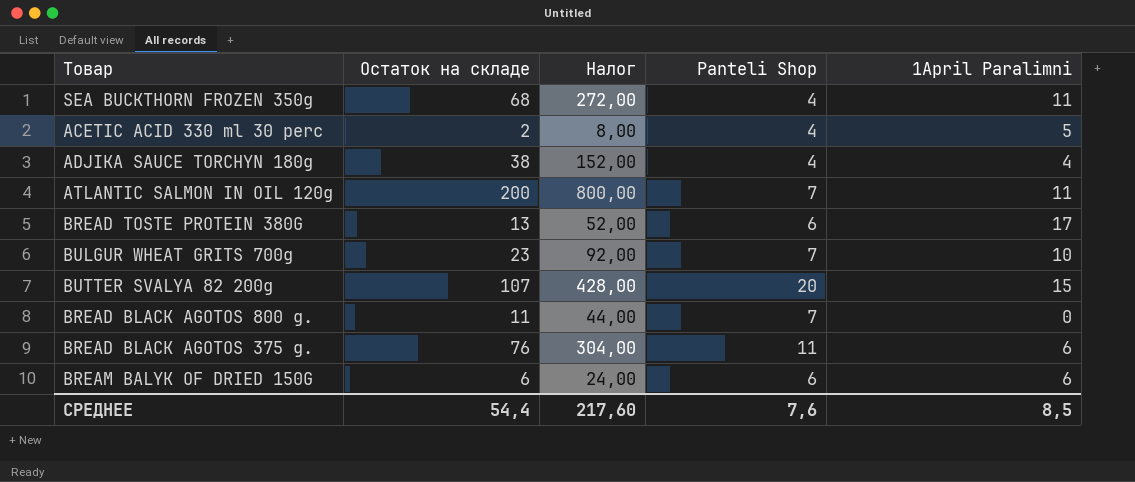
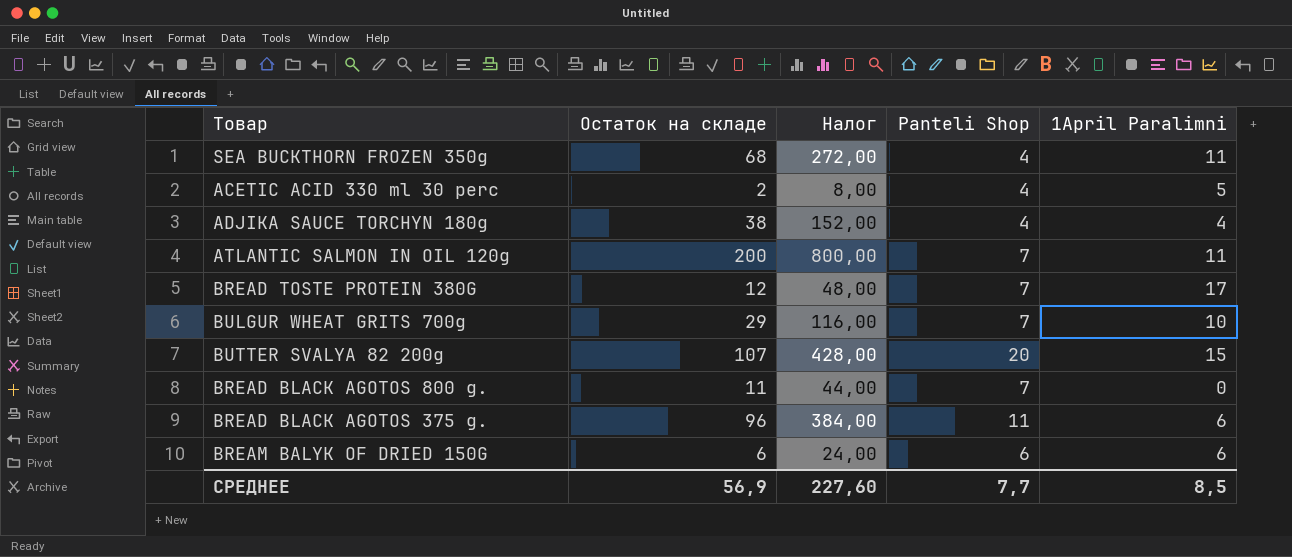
BREAD TOSTE PROTEIN 380G | Остаток на складе: 13 -> 12
BREAD TOSTE PROTEIN 380G | Налог: 52,00 -> 48,00
BREAD TOSTE PROTEIN 380G | Panteli Shop: 6 -> 7
BULGUR WHEAT GRITS 700g | Остаток на складе: 23 -> 29
BULGUR WHEAT GRITS 700g | Налог: 92,00 -> 116,00
BREAD BLACK AGOTOS 375 g. | Остаток на складе: 76 -> 96
BREAD BLACK AGOTOS 375 g. | Налог: 304,00 -> 384,00
СРЕДНЕЕ | Остаток на складе: 54,4 -> 56,9
СРЕДНЕЕ | Налог: 217,60 -> 227,60
СРЕДНЕЕ | Panteli Shop: 7,6 -> 7,7

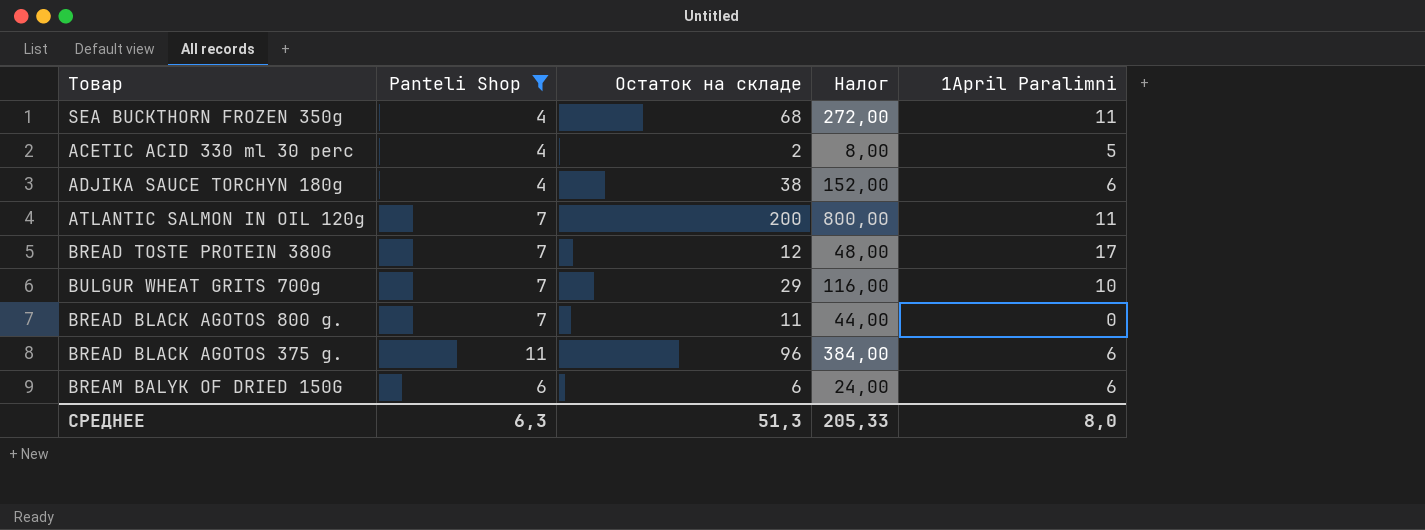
filter: none -> Panteli Shop != 20
column Panteli Shop | position: 4 -> 2
ADJIKA SAUCE TORCHYN 180g | 1April Paralimni: 4 -> 6
СРЕДНЕЕ | Panteli Shop: 7,7 -> 6,3
СРЕДНЕЕ | Остаток на складе: 56,9 -> 51,3
СРЕДНЕЕ | Налог: 227,60 -> 205,33
СРЕДНЕЕ | 1April Paralimni: 8,5 -> 8,0

